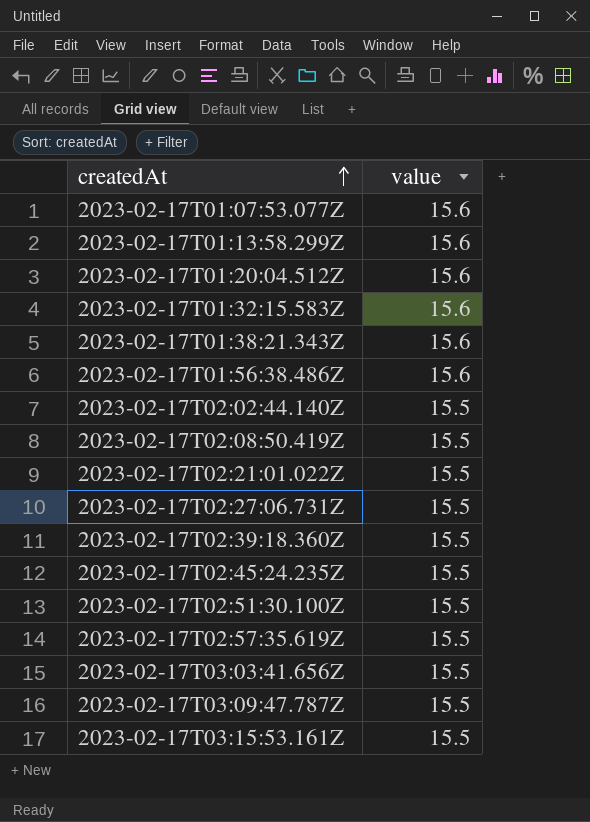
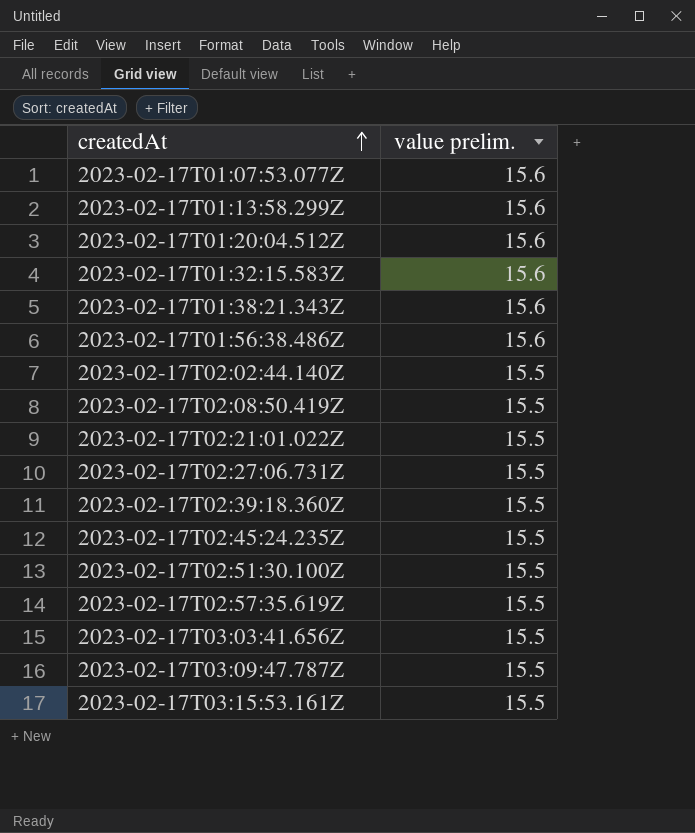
column name: value -> value prelim.

